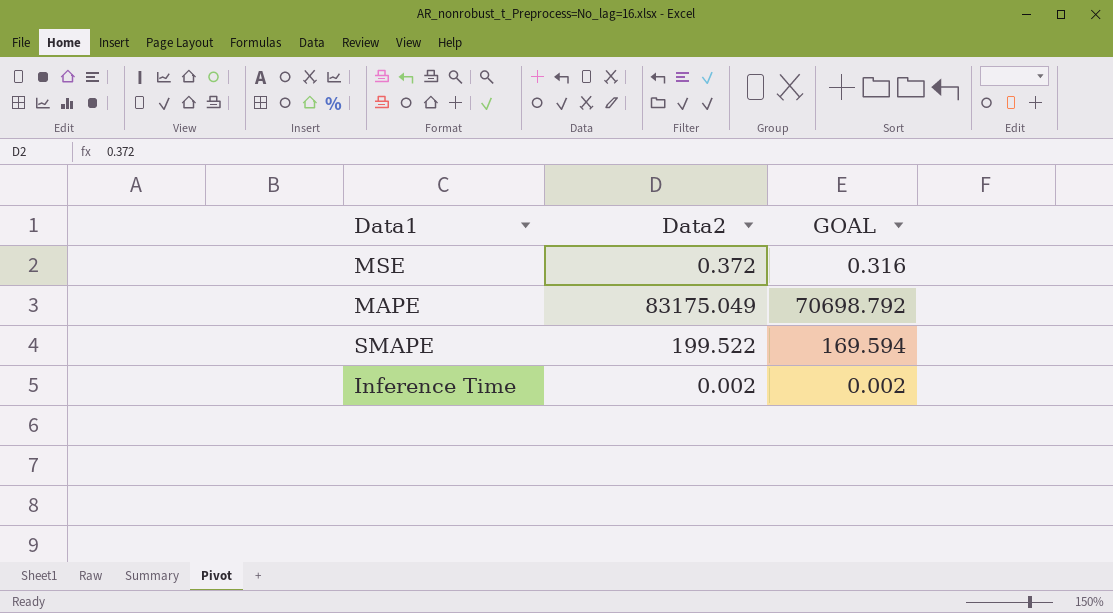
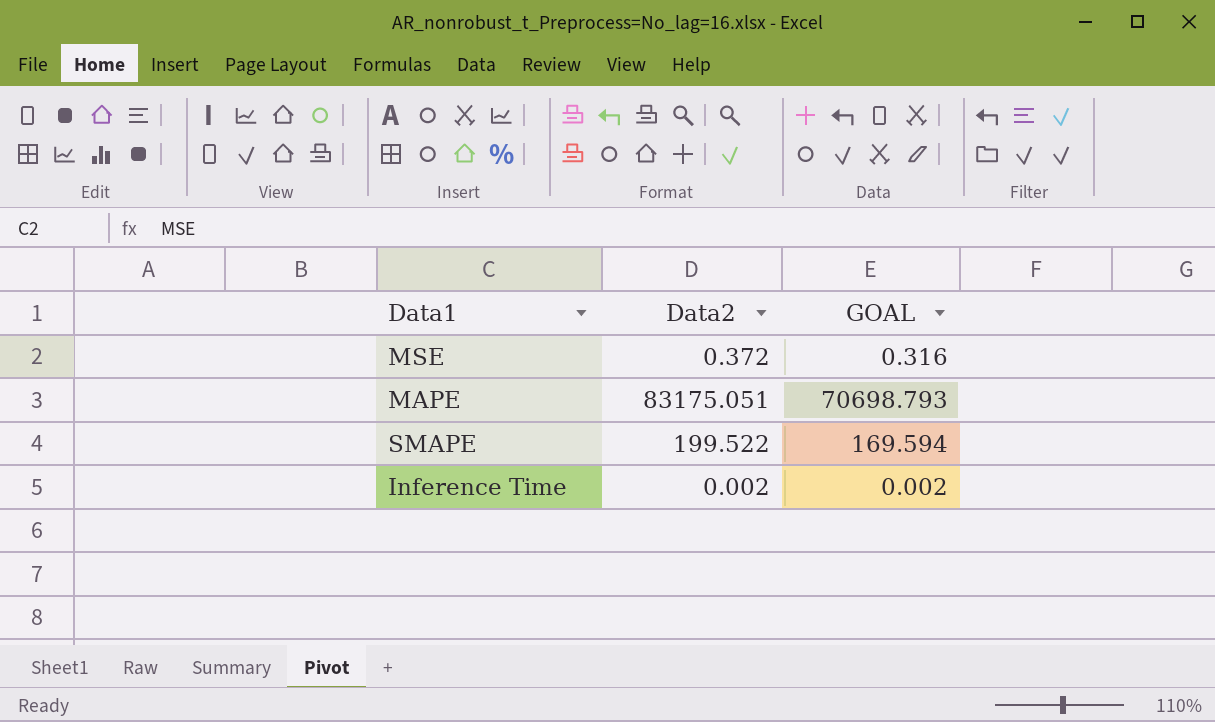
MAPE | Data2: 83175.049 -> 83175.051
MAPE | GOAL: 70698.792 -> 70698.793

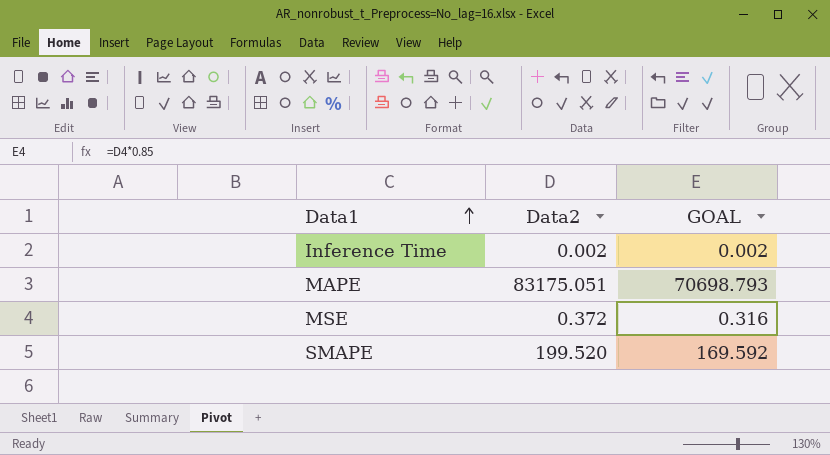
row order: none -> Data1 ascending
SMAPE | Data2: 199.522 -> 199.520
SMAPE | GOAL: 169.594 -> 169.592

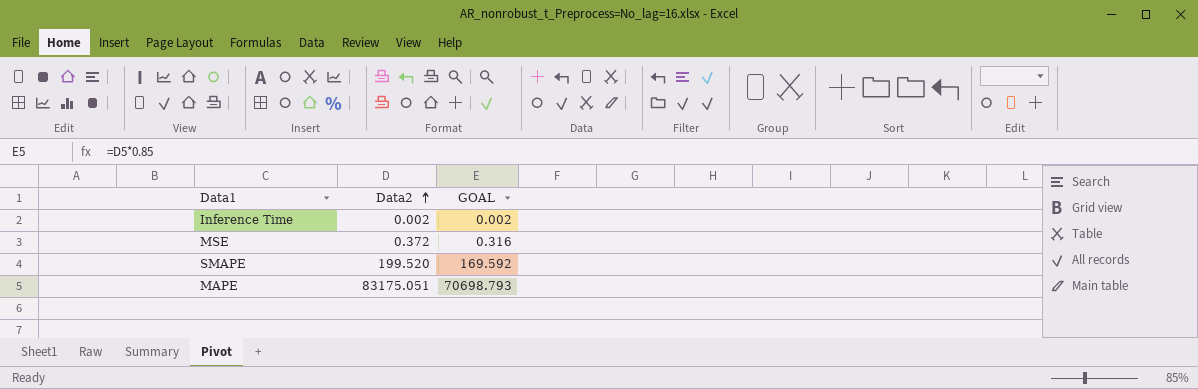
row order: Data1 ascending -> Data2 ascending

